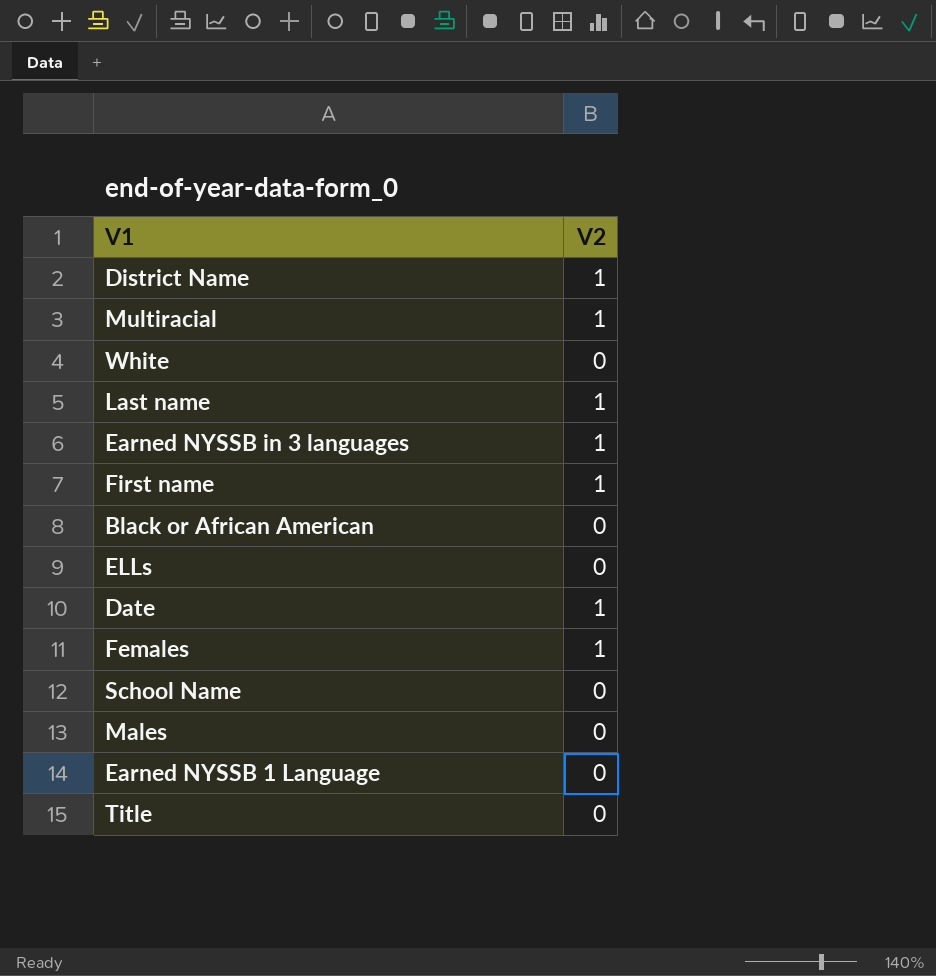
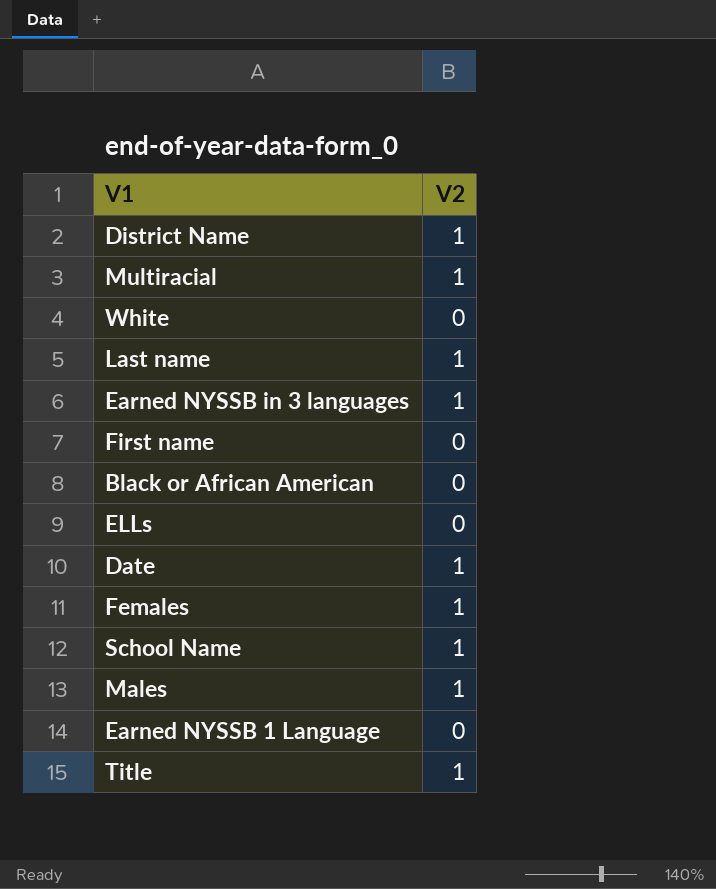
First name | V2: 1 -> 0
School Name | V2: 0 -> 1
Males | V2: 0 -> 1
Title | V2: 0 -> 1

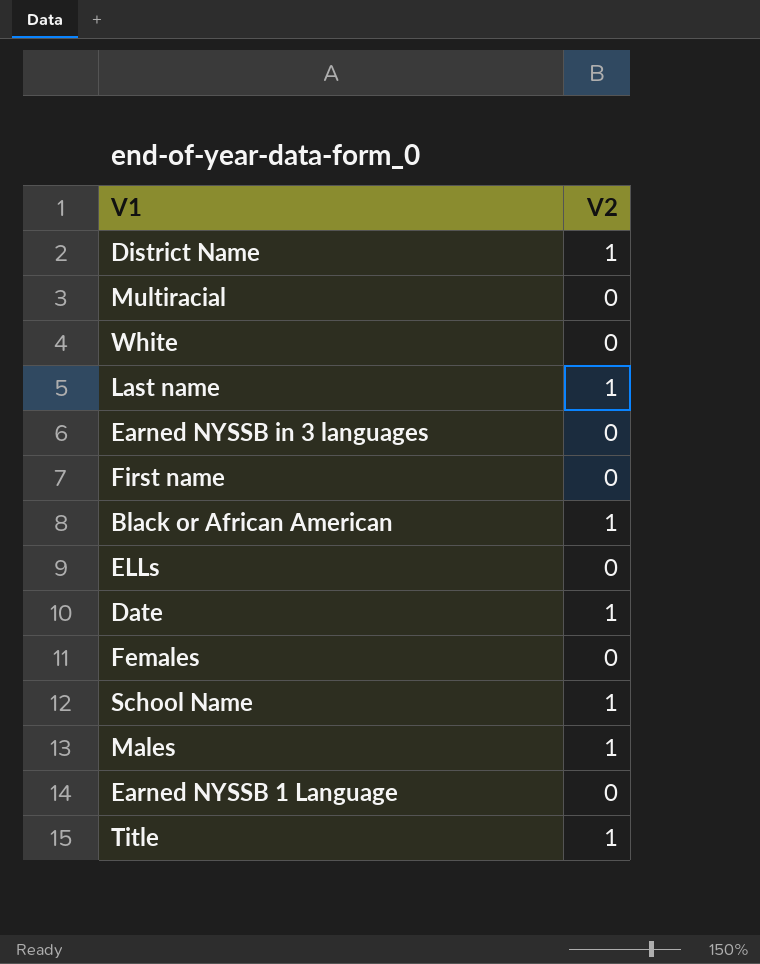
Multiracial | V2: 1 -> 0
Earned NYSSB in 3 languages | V2: 1 -> 0
Black or African American | V2: 0 -> 1
Females | V2: 1 -> 0

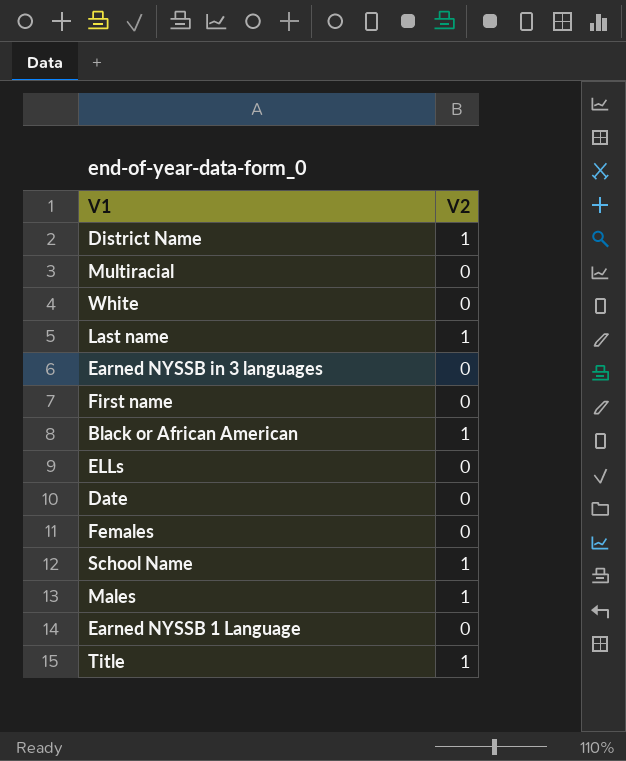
Date | V2: 1 -> 0

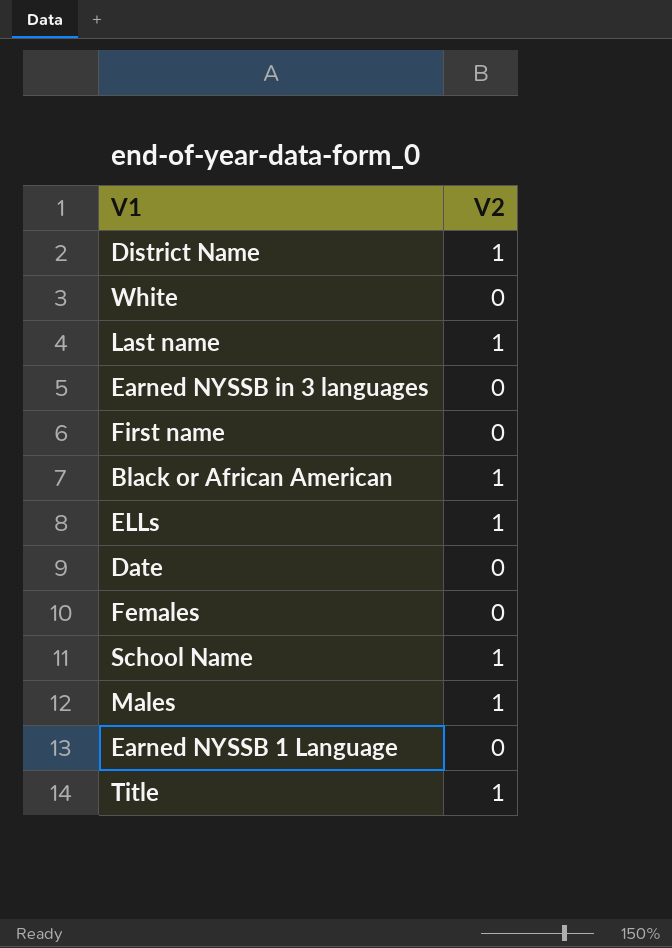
row Multiracial: 0 -> none
ELLs | V2: 0 -> 1

